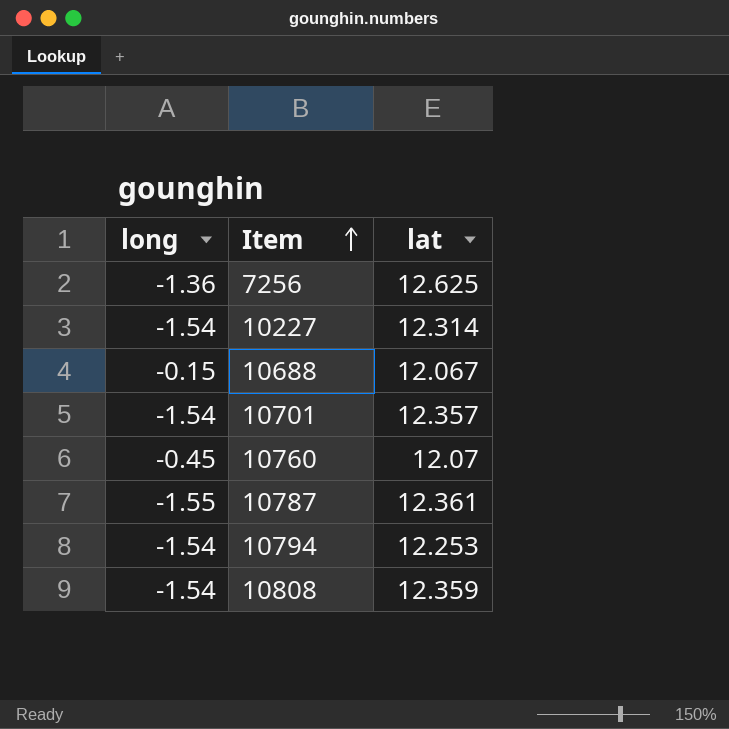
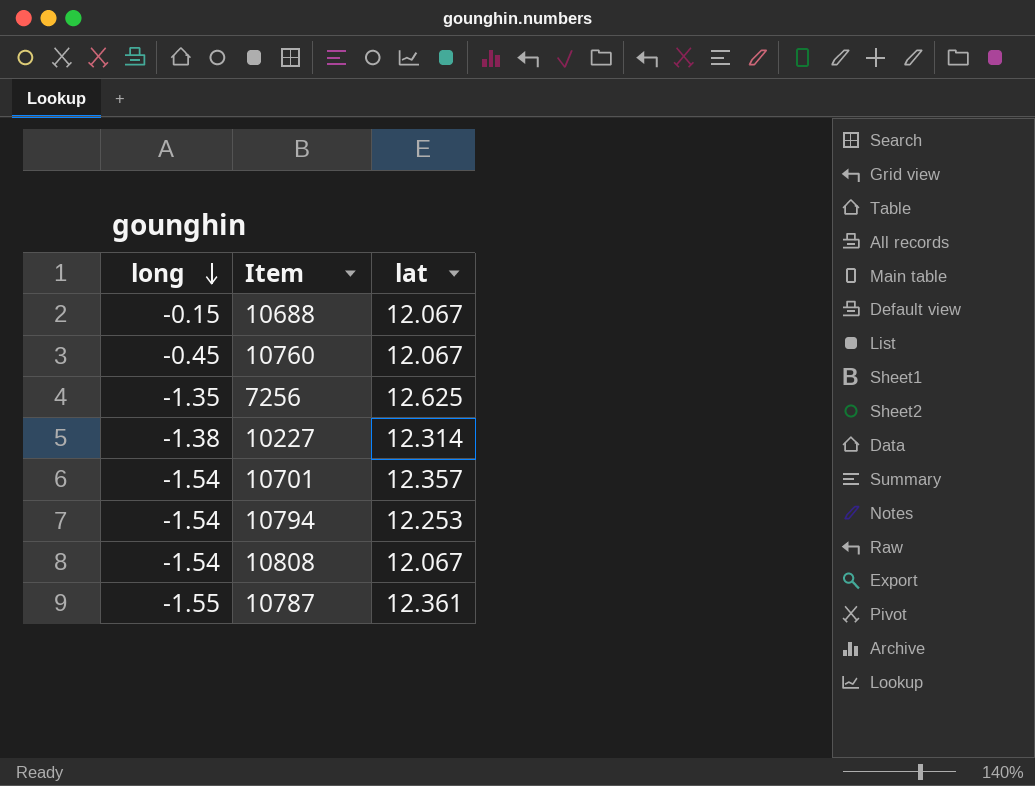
row order: Item ascending -> long descending
10760 | lat: 12.07 -> 12.067
7256 | long: -1.36 -> -1.35
10227 | long: -1.54 -> -1.38
10808 | lat: 12.359 -> 12.067

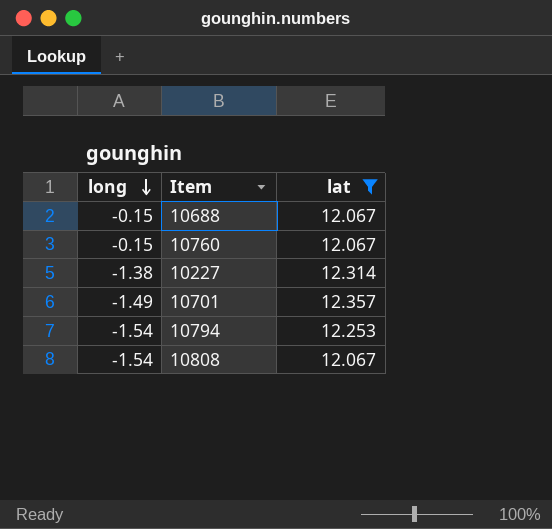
filter: none -> lat <= 12.357
10760 | long: -0.45 -> -0.15
10701 | long: -1.54 -> -1.49

